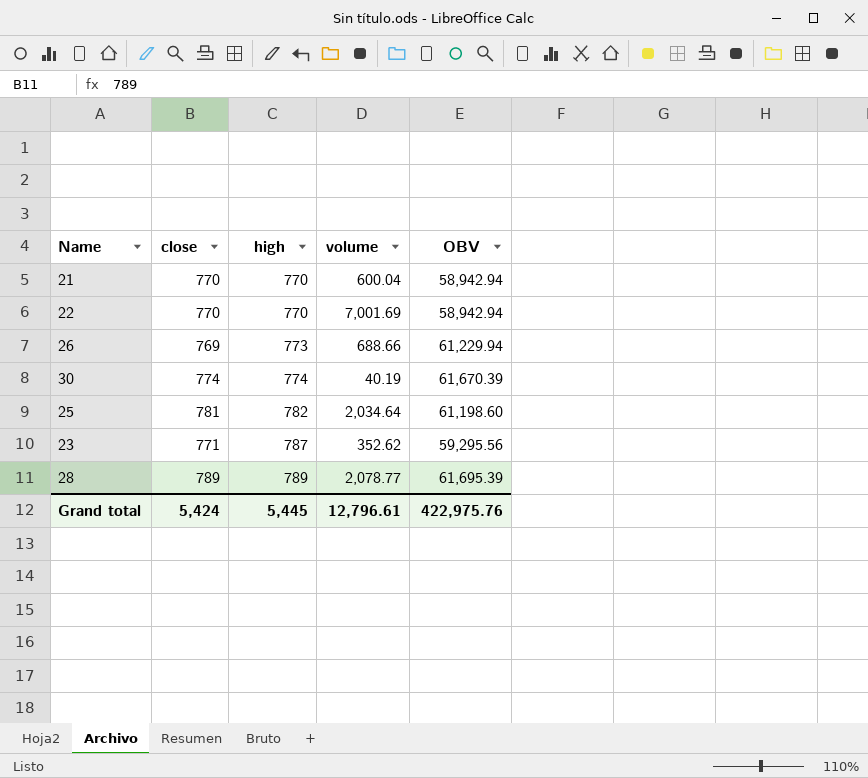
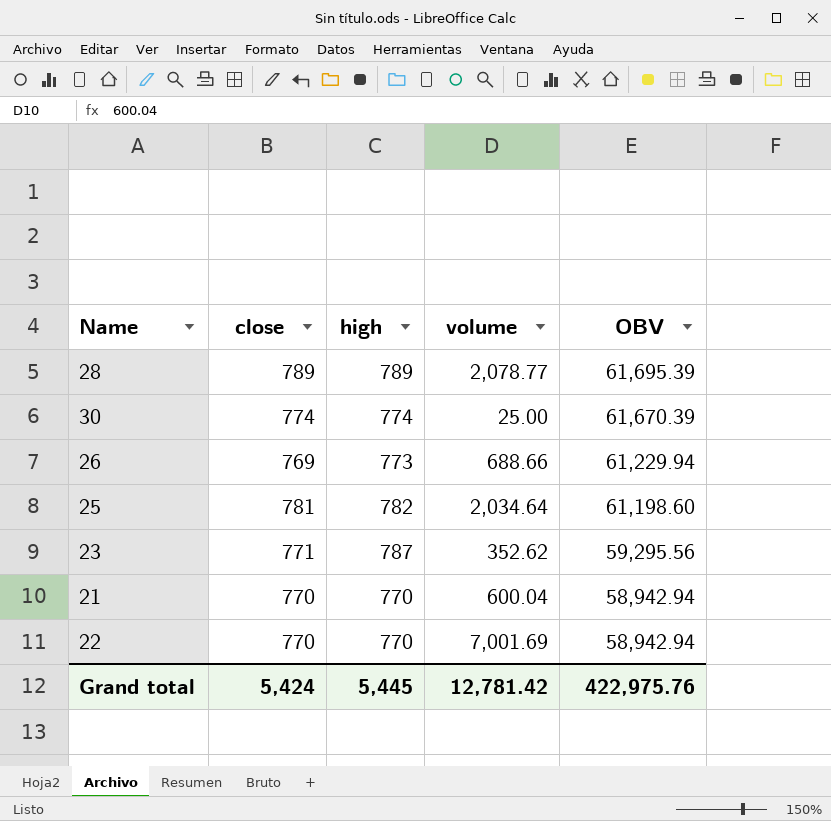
row order: high ascending -> OBV descending
30 | volume: 40.19 -> 25.00
Grand total | volume: 12,796.61 -> 12,781.42

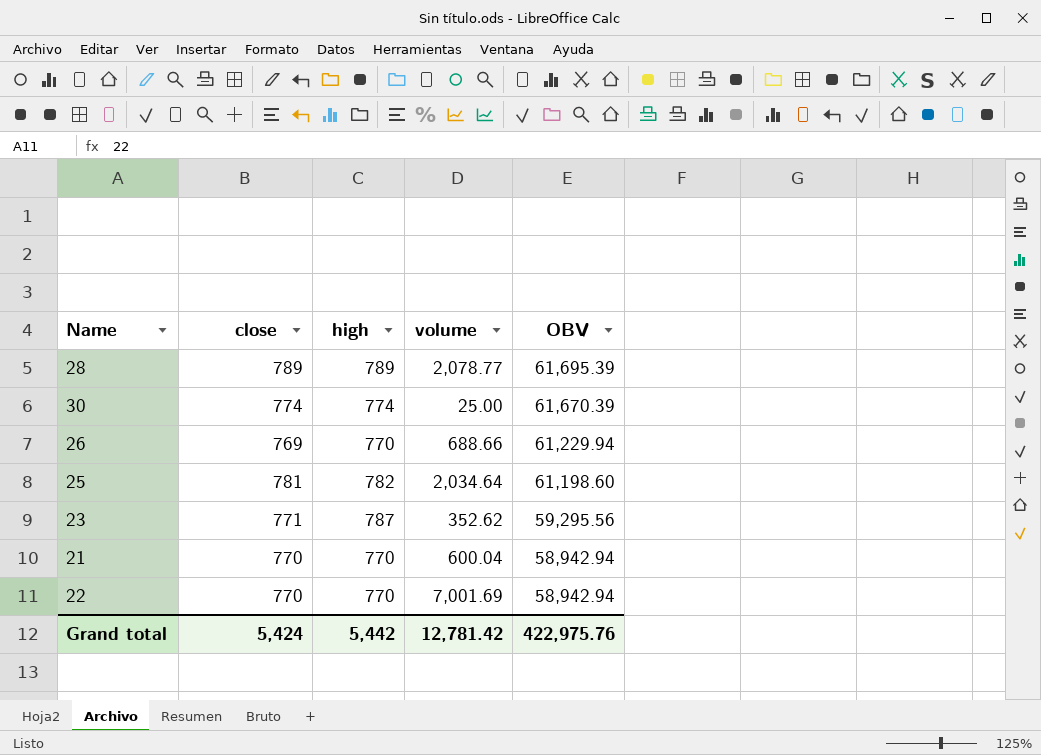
26 | high: 773 -> 770
Grand total | high: 5,445 -> 5,442

